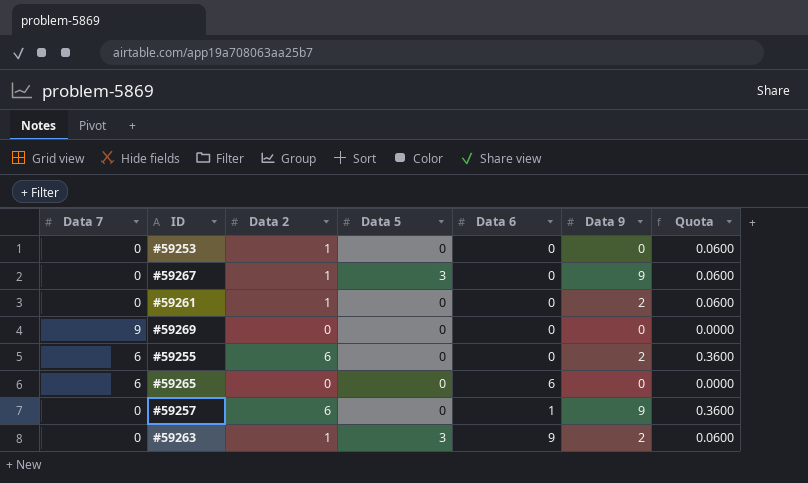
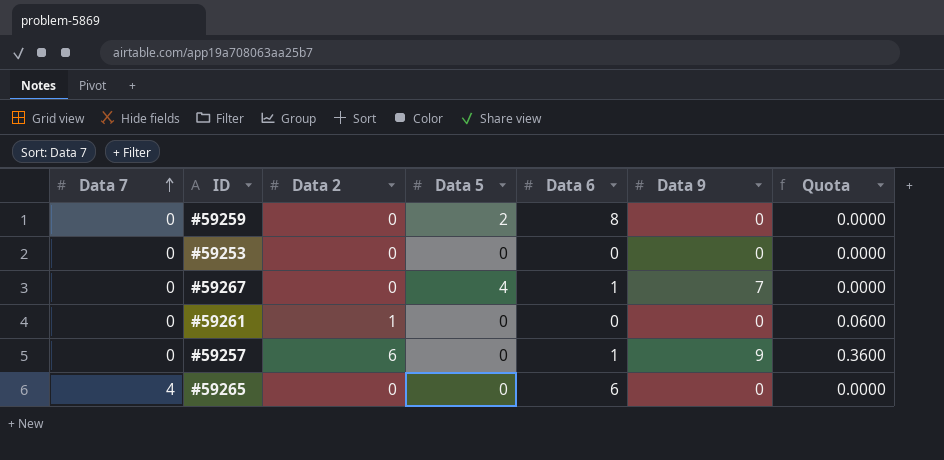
row order: none -> Data 7 ascending
row #59269: 9 | 0 | 0 | 0 | 0 | 0.0000 -> none
row #59255: 6 | 6 | 0 | 0 | 2 | 0.3600 -> none
row #59263: 0 | 1 | 3 | 9 | 2 | 0.0600 -> none
row #59259: none -> 0 | 0 | 2 | 8 | 0 | 0.0000
#59253 | Data 2: 1 -> 0
#59253 | Quota: 0.0600 -> 0.0000
#59267 | Data 2: 1 -> 0
#59267 | Data 5: 3 -> 4
#59267 | Data 6: 0 -> 1
#59267 | Data 9: 9 -> 7
#59267 | Quota: 0.0600 -> 0.0000
#59261 | Data 9: 2 -> 0
#59265 | Data 7: 6 -> 4

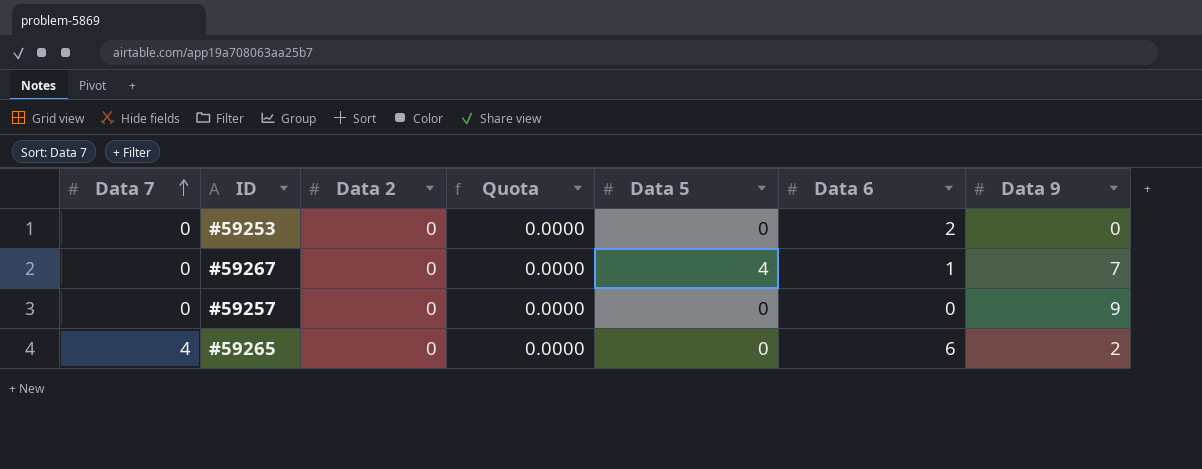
column Quota | position: 7 -> 4
row #59259: 0 | 0 | 2 | 8 | 0 | 0.0000 -> none
row #59261: 0 | 1 | 0 | 0 | 0 | 0.0600 -> none
#59253 | Data 6: 0 -> 2
#59257 | Data 2: 6 -> 0
#59257 | Quota: 0.3600 -> 0.0000
#59257 | Data 6: 1 -> 0
#59265 | Data 9: 0 -> 2

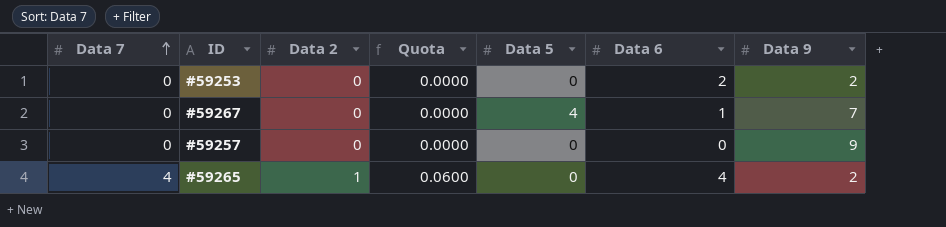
#59253 | Data 9: 0 -> 2
#59265 | Data 2: 0 -> 1
#59265 | Quota: 0.0000 -> 0.0600
#59265 | Data 6: 6 -> 4

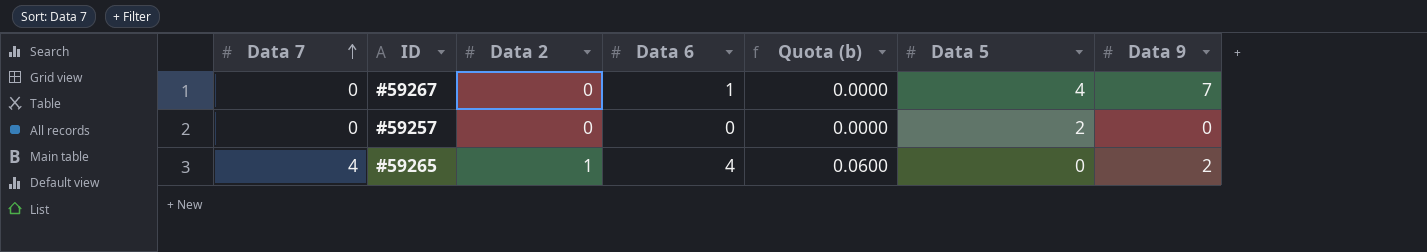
column Data 6 | position: 6 -> 4
column name: Quota -> Quota (b)
row #59253: 0 | 0 | 0.0000 | 0 | 2 | 2 -> none
#59257 | Data 5: 0 -> 2
#59257 | Data 9: 9 -> 0

